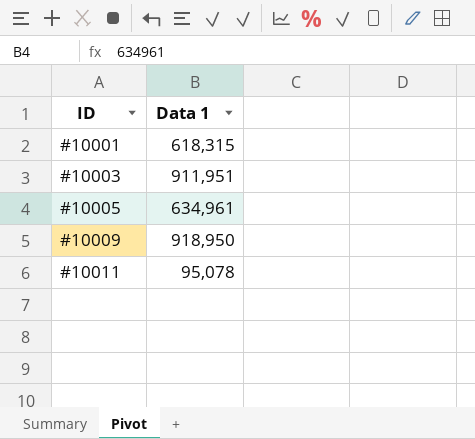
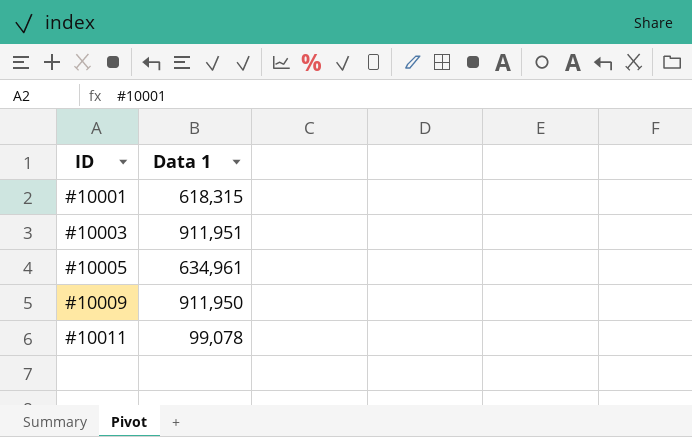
#10009 | Data 1: 918,950 -> 911,950
#10011 | Data 1: 95,078 -> 99,078

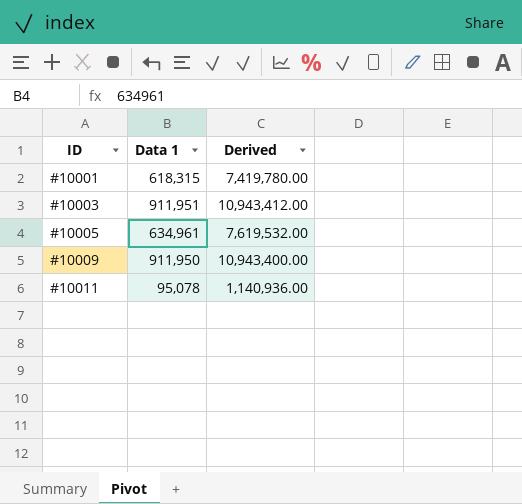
column Derived | formula: none -> [Data 1] * 12
#10011 | Data 1: 99,078 -> 95,078

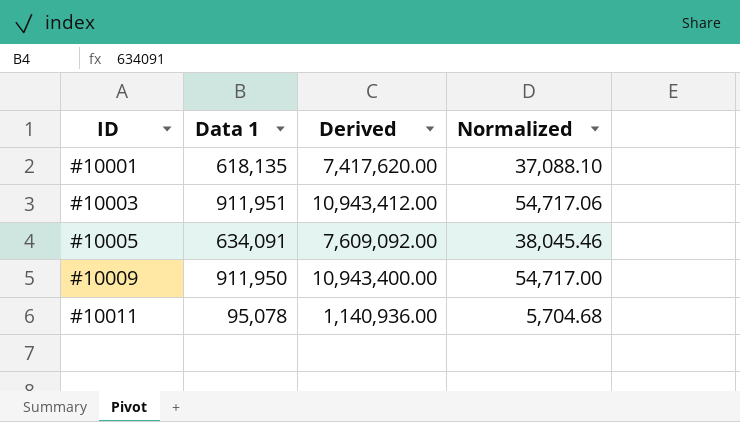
column Normalized | formula: none -> [Data 1] * 0.06
#10001 | Data 1: 618,315 -> 618,135
#10001 | Derived: 7,419,780.00 -> 7,417,620.00
#10005 | Data 1: 634,961 -> 634,091
#10005 | Derived: 7,619,532.00 -> 7,609,092.00

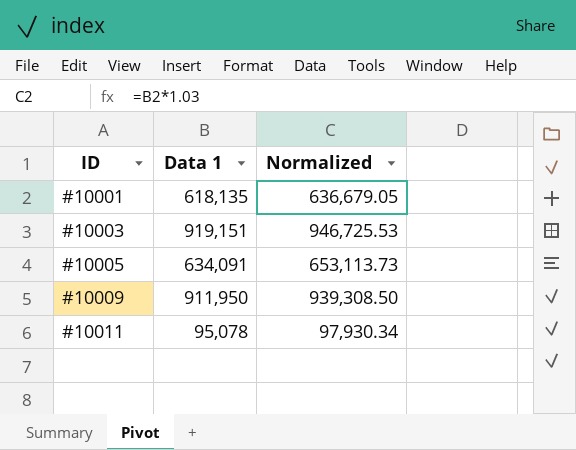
column Derived | formula: [Data 1] * 12 -> none
column Normalized | formula: [Data 1] * 0.06 -> [Data 1] * 1.03
#10003 | Data 1: 911,951 -> 919,151

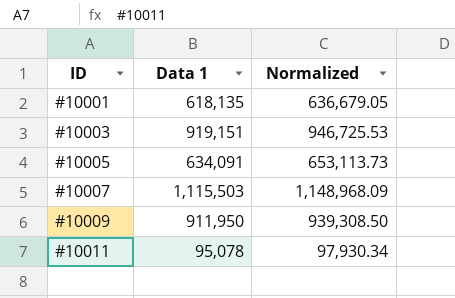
row #10007: none -> 1,115,503 | 1,148,968.09

